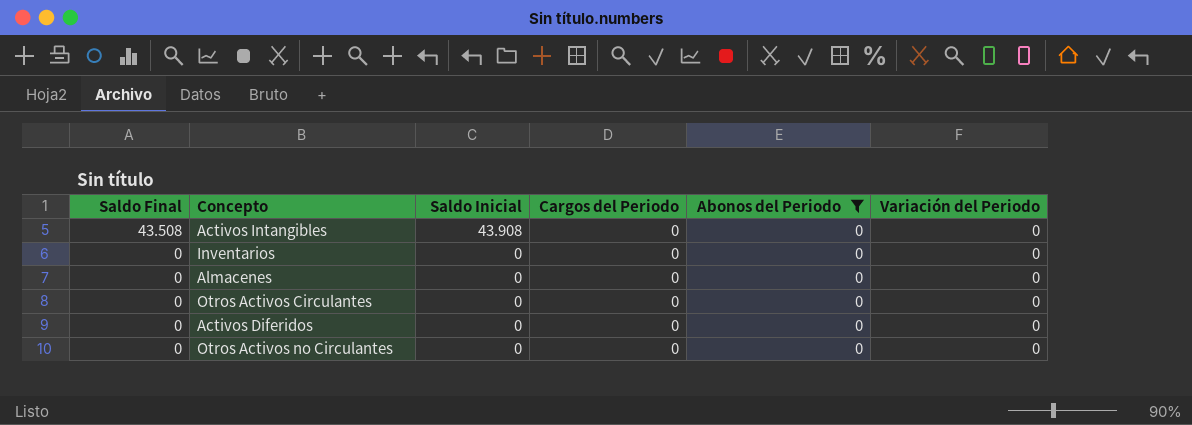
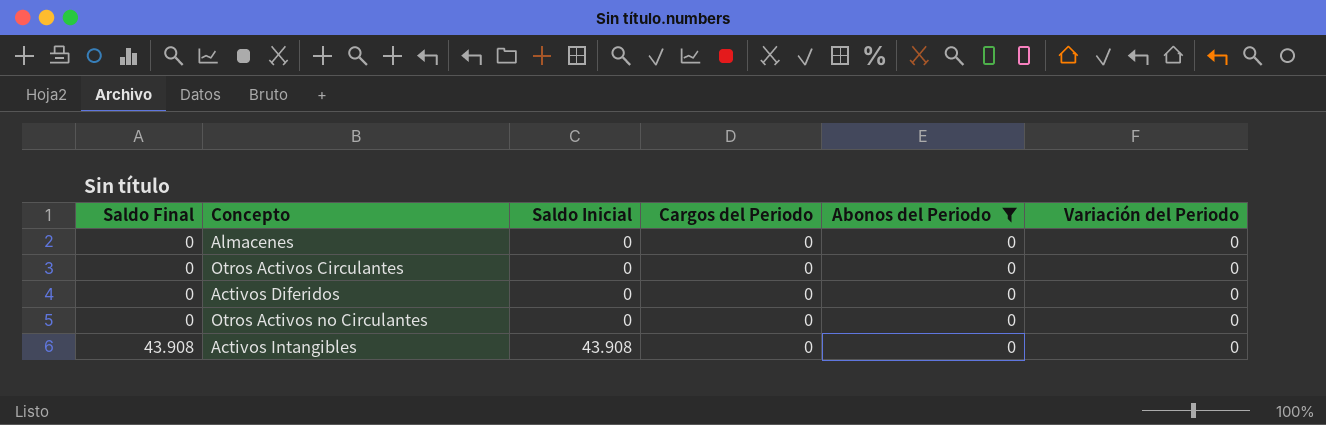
row order: Saldo Final descending -> Saldo Final ascending
row Inventarios: 0 | 0 | 0 | 0 | 0 -> none
Activos Intangibles | Saldo Final: 43.508 -> 43.908

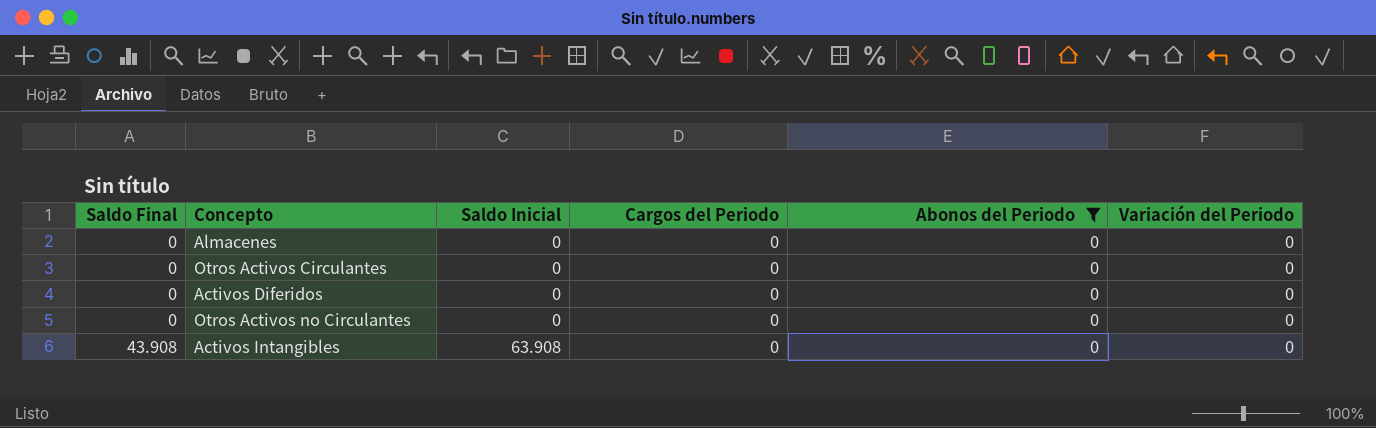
Activos Intangibles | Saldo Inicial: 43.908 -> 63.908

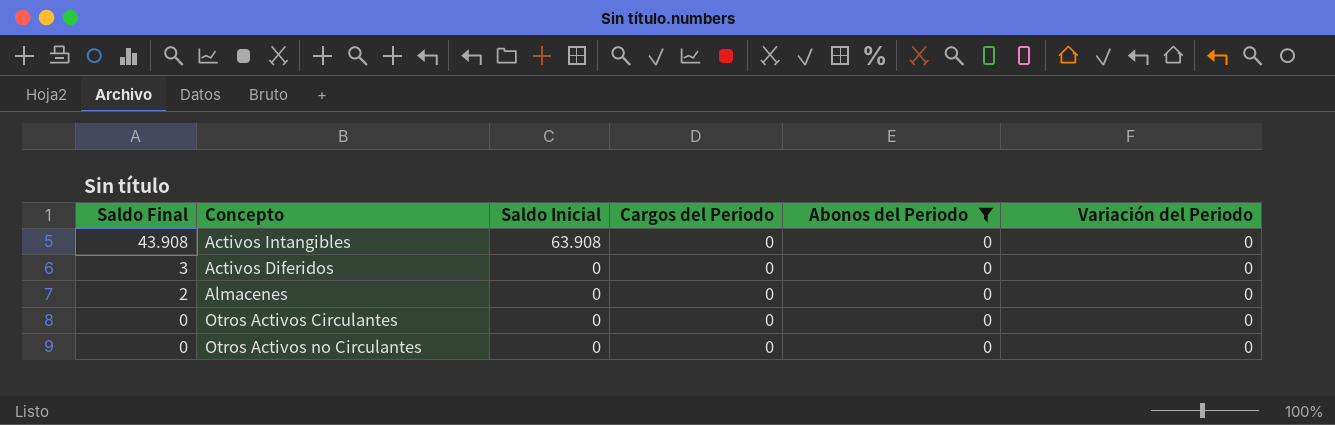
row order: Saldo Final ascending -> Saldo Final descending
Activos Diferidos | Saldo Final: 0 -> 3
Almacenes | Saldo Final: 0 -> 2

